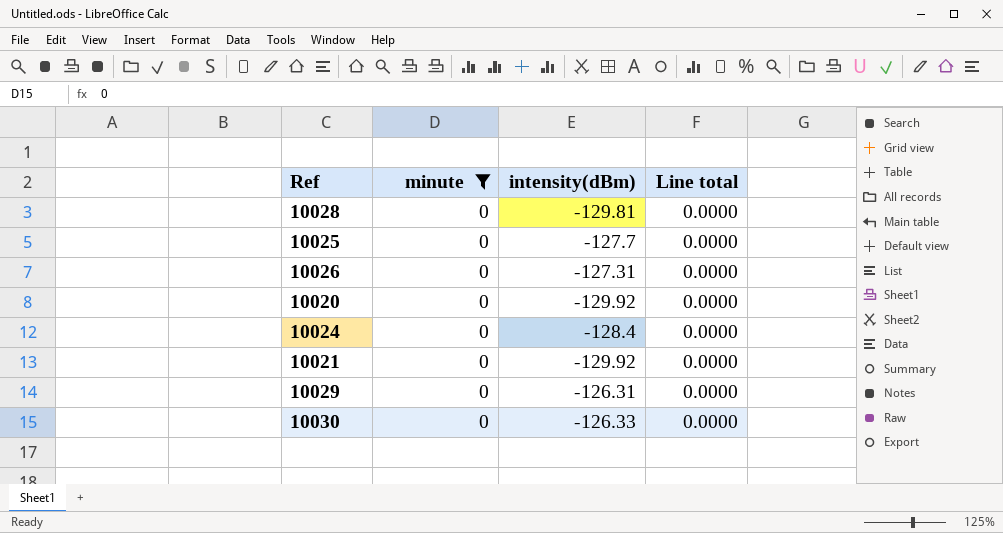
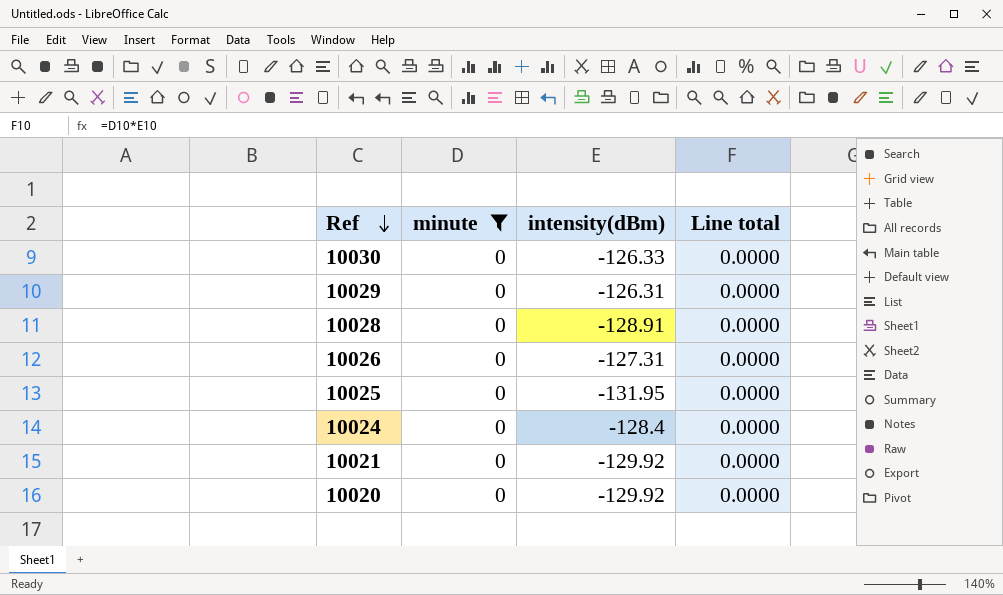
row order: none -> Ref descending
10028 | intensity(dBm): -129.81 -> -128.91
10025 | intensity(dBm): -127.7 -> -131.95

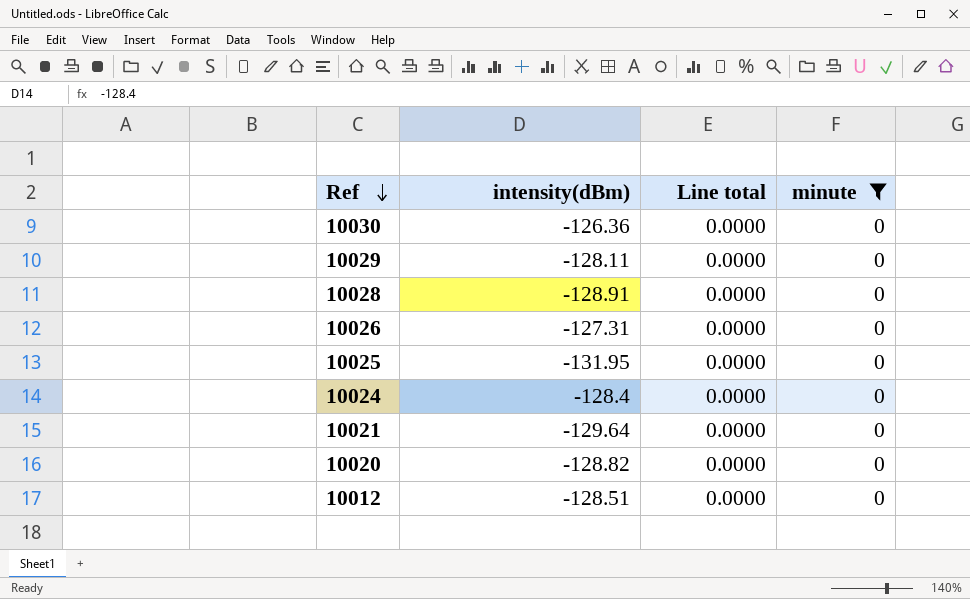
column minute | position: 2 -> 4
10030 | intensity(dBm): -126.33 -> -126.36
10029 | intensity(dBm): -126.31 -> -128.11
10021 | intensity(dBm): -129.92 -> -129.64
10020 | intensity(dBm): -129.92 -> -128.82
row 10012: none -> -128.51 | 0.0000 | 0

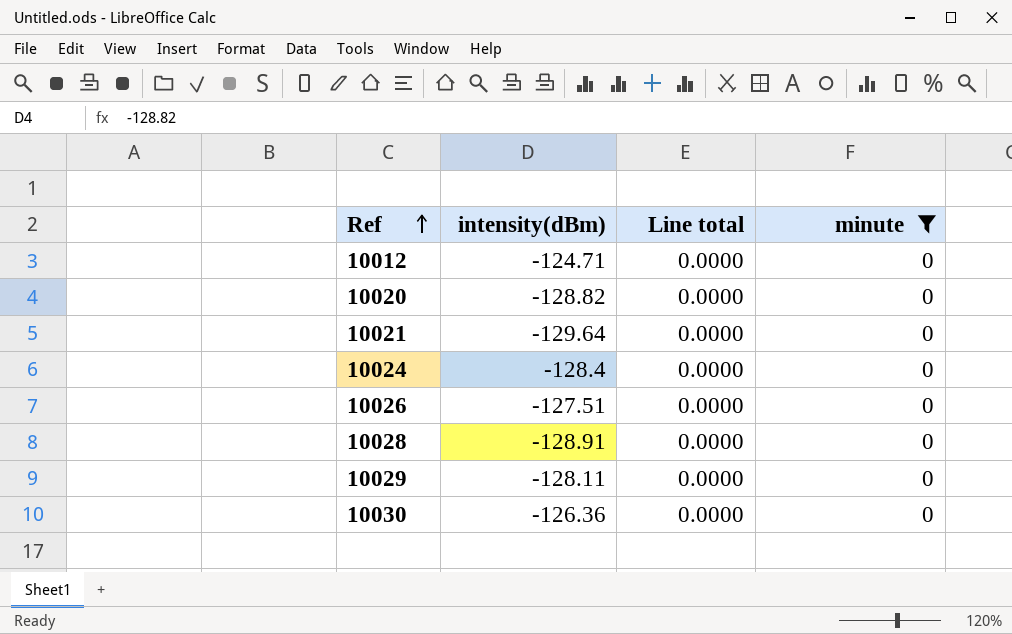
row order: Ref descending -> Ref ascending
row 10025: -131.95 | 0.0000 | 0 -> none
10012 | intensity(dBm): -128.51 -> -124.71
10026 | intensity(dBm): -127.31 -> -127.51

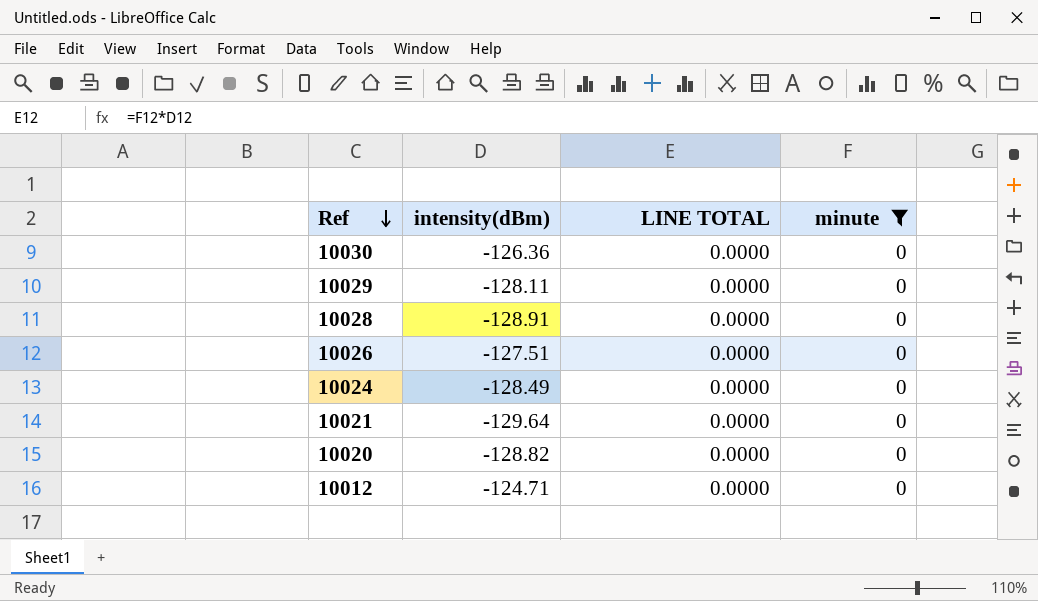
row order: Ref ascending -> Ref descending
column name: Line total -> LINE TOTAL
10024 | intensity(dBm): -128.4 -> -128.49

